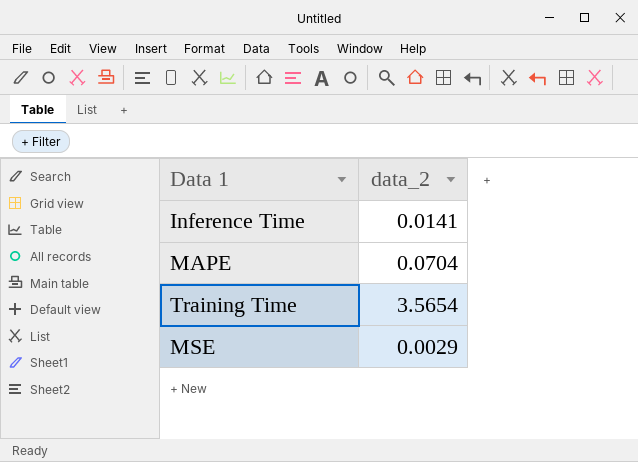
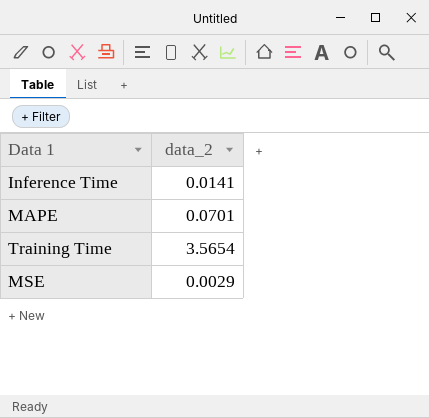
MAPE | data_2: 0.0704 -> 0.0701

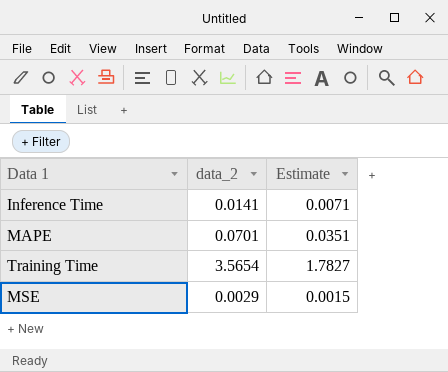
column Estimate | formula: none -> [data_2] * 0.5

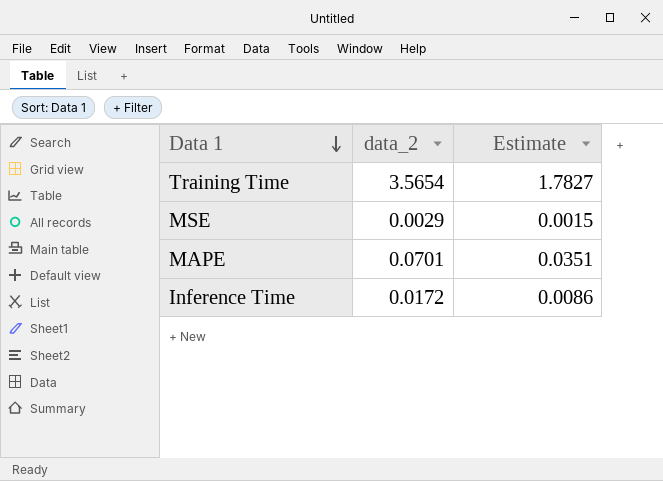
row order: none -> Data 1 descending
Inference Time | data_2: 0.0141 -> 0.0172
Inference Time | Estimate: 0.0071 -> 0.0086

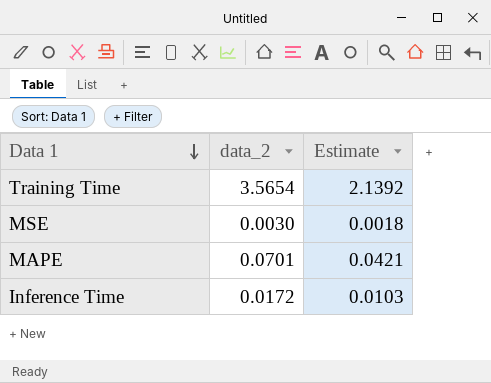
column Estimate | formula: [data_2] * 0.5 -> [data_2] * 0.6
MSE | data_2: 0.0029 -> 0.0030

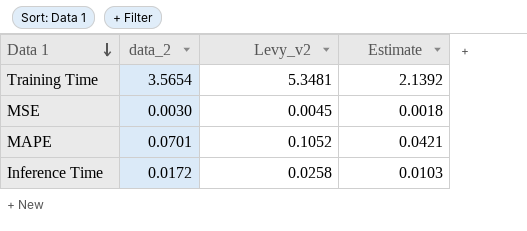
column Levy_v2 | formula: none -> [data_2] * 1.5

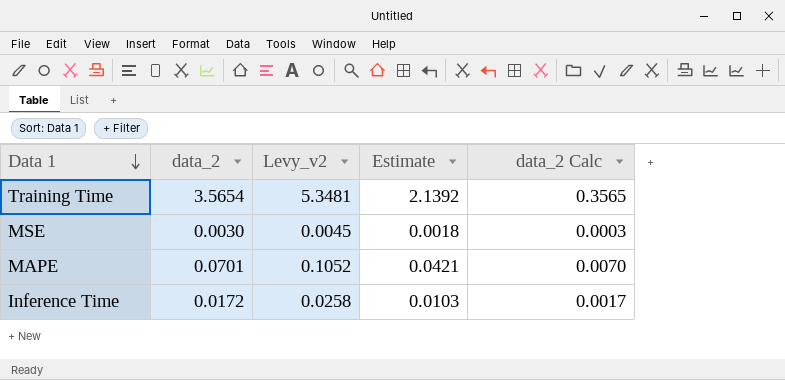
column data_2 Calc | formula: none -> [data_2] * 0.1

